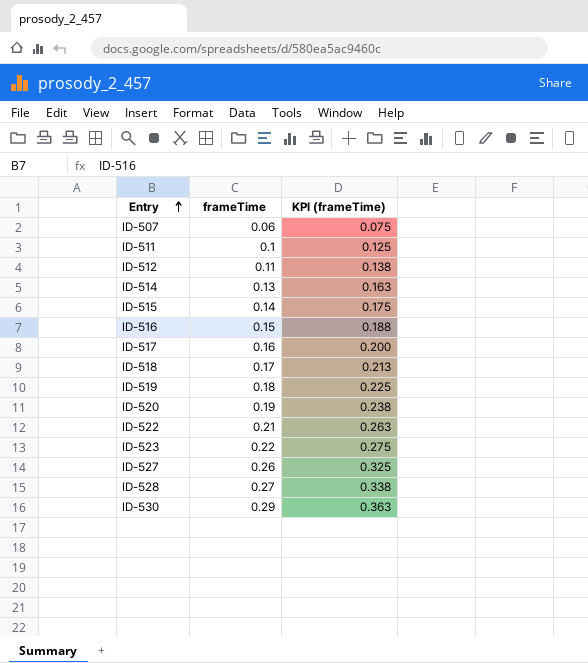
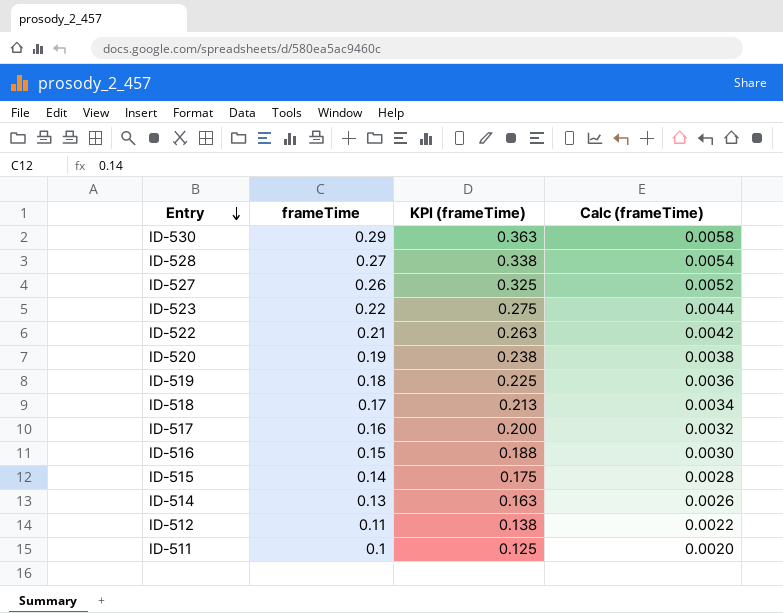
row order: Entry ascending -> Entry descending
column Calc (frameTime) | formula: none -> [frameTime] * 0.02
row ID-507: 0.06 | 0.075 -> none

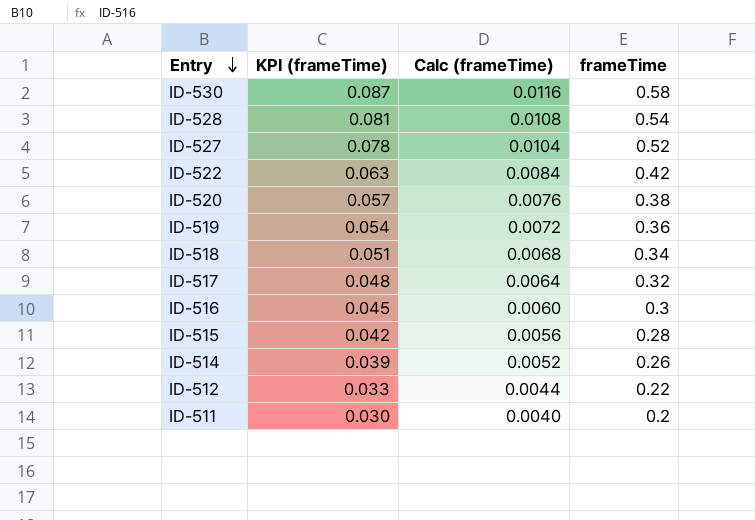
column KPI (frameTime) | formula: [frameTime] * 1.25 -> [frameTime] * 0.15
column frameTime | position: 2 -> 4
row ID-523: 0.22 | 0.275 | 0.0044 -> none
ID-530 | Calc (frameTime): 0.0058 -> 0.0116
ID-530 | frameTime: 0.29 -> 0.58
ID-528 | Calc (frameTime): 0.0054 -> 0.0108
ID-528 | frameTime: 0.27 -> 0.54
ID-527 | Calc (frameTime): 0.0052 -> 0.0104
ID-527 | frameTime: 0.26 -> 0.52
ID-522 | Calc (frameTime): 0.0042 -> 0.0084
ID-522 | frameTime: 0.21 -> 0.42
ID-520 | Calc (frameTime): 0.0038 -> 0.0076
ID-520 | frameTime: 0.19 -> 0.38
ID-519 | Calc (frameTime): 0.0036 -> 0.0072
ID-519 | frameTime: 0.18 -> 0.36
ID-518 | Calc (frameTime): 0.0034 -> 0.0068
ID-518 | frameTime: 0.17 -> 0.34
ID-517 | Calc (frameTime): 0.0032 -> 0.0064
ID-517 | frameTime: 0.16 -> 0.32
ID-516 | Calc (frameTime): 0.0030 -> 0.0060
ID-516 | frameTime: 0.15 -> 0.3
ID-515 | Calc (frameTime): 0.0028 -> 0.0056
ID-515 | frameTime: 0.14 -> 0.28
ID-514 | Calc (frameTime): 0.0026 -> 0.0052
ID-514 | frameTime: 0.13 -> 0.26
ID-512 | Calc (frameTime): 0.0022 -> 0.0044
ID-512 | frameTime: 0.11 -> 0.22
ID-511 | Calc (frameTime): 0.0020 -> 0.0040
ID-511 | frameTime: 0.1 -> 0.2

